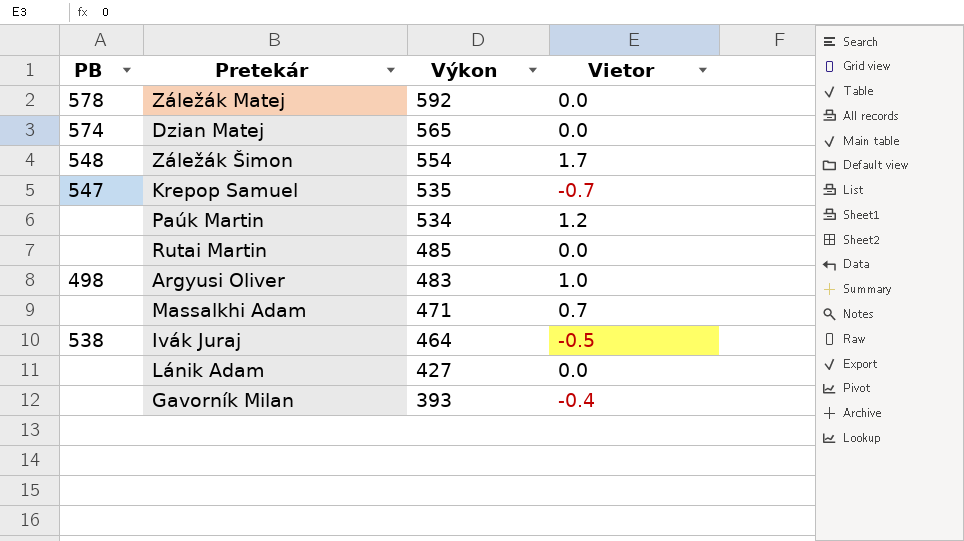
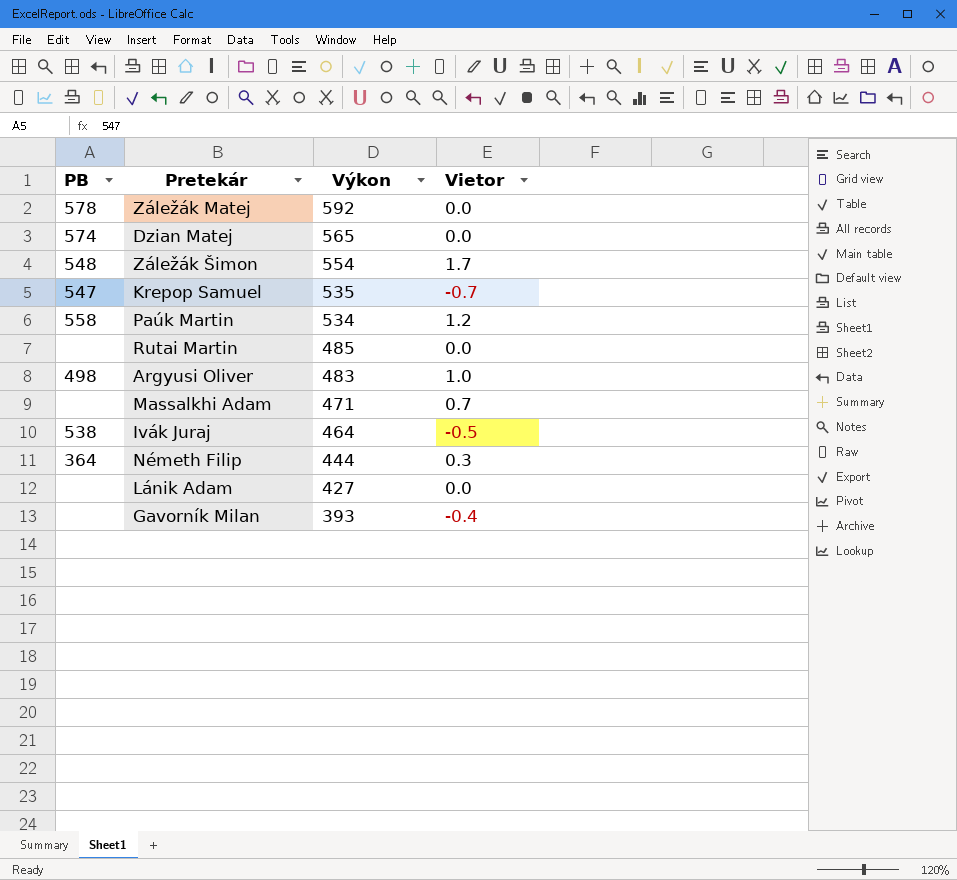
Paúk Martin | PB: none -> 558
row Németh Filip: none -> 364 | 444 | 0.3

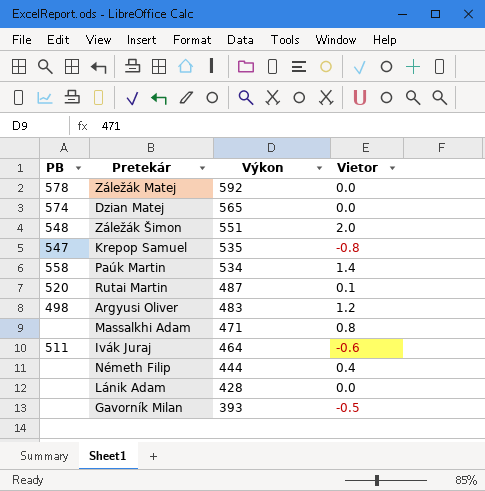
Záležák Šimon | Výkon: 554 -> 551
Záležák Šimon | Vietor: 1.7 -> 2.0
Krepop Samuel | Vietor: -0.7 -> -0.8
Paúk Martin | Vietor: 1.2 -> 1.4
Rutai Martin | PB: none -> 520
Rutai Martin | Výkon: 485 -> 487
Rutai Martin | Vietor: 0.0 -> 0.1
Argyusi Oliver | Vietor: 1.0 -> 1.2
Massalkhi Adam | Vietor: 0.7 -> 0.8
Ivák Juraj | PB: 538 -> 511
Ivák Juraj | Vietor: -0.5 -> -0.6
Németh Filip | PB: 364 -> none
Németh Filip | Vietor: 0.3 -> 0.4
Lánik Adam | Výkon: 427 -> 428
Gavorník Milan | Vietor: -0.4 -> -0.5

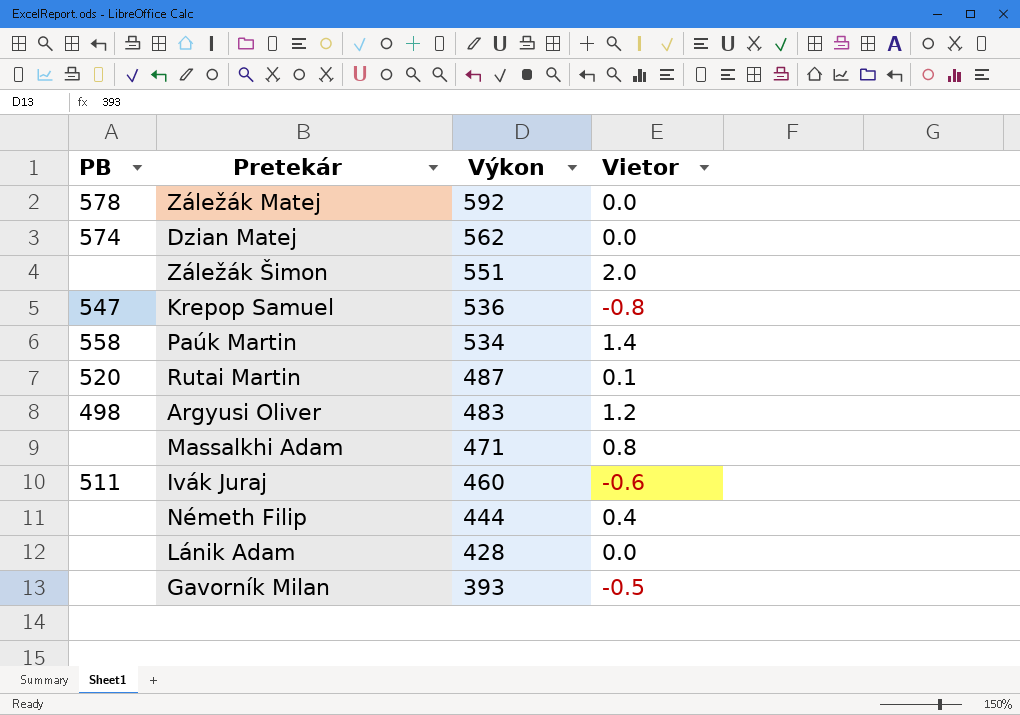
Dzian Matej | Výkon: 565 -> 562
Záležák Šimon | PB: 548 -> none
Krepop Samuel | Výkon: 535 -> 536
Ivák Juraj | Výkon: 464 -> 460

